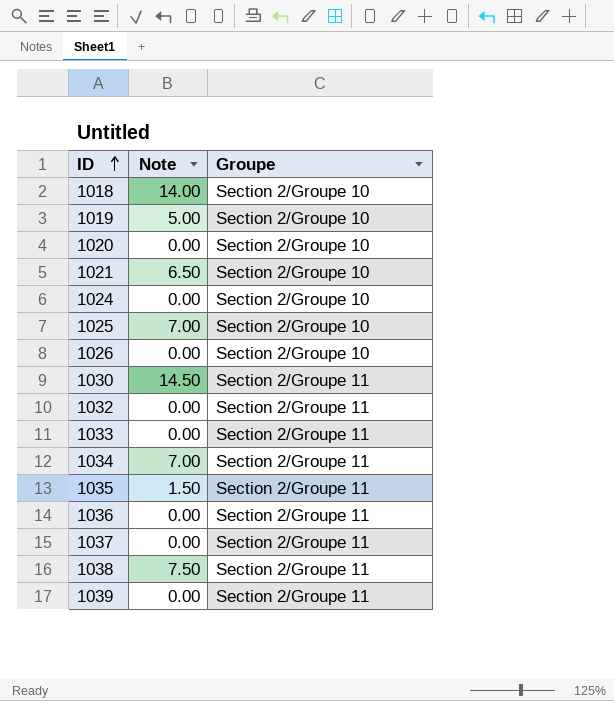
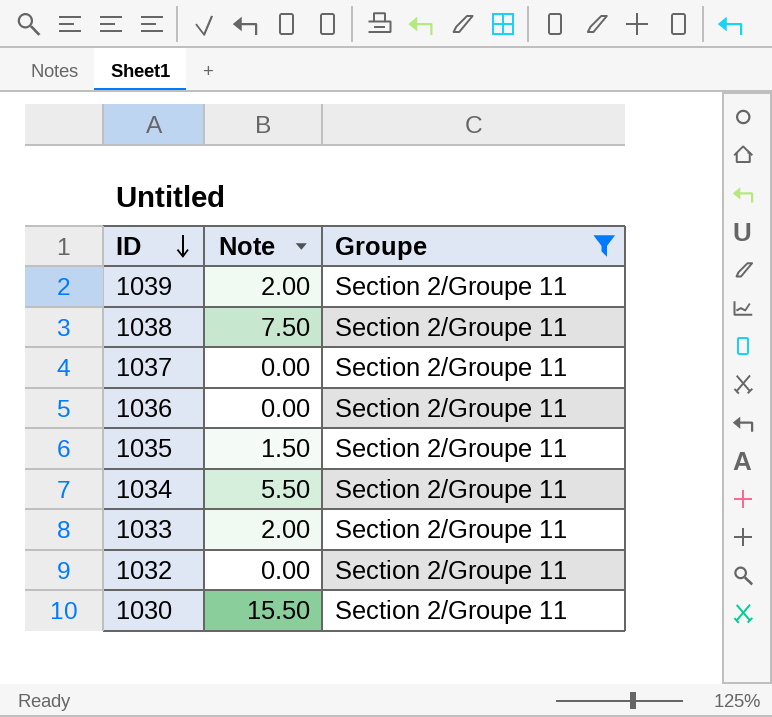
filter: none -> Groupe = Section 2/Groupe 11
row order: ID ascending -> ID descending
1039 | Note: 0.00 -> 2.00
1034 | Note: 7.00 -> 5.50
1033 | Note: 0.00 -> 2.00
1030 | Note: 14.50 -> 15.50

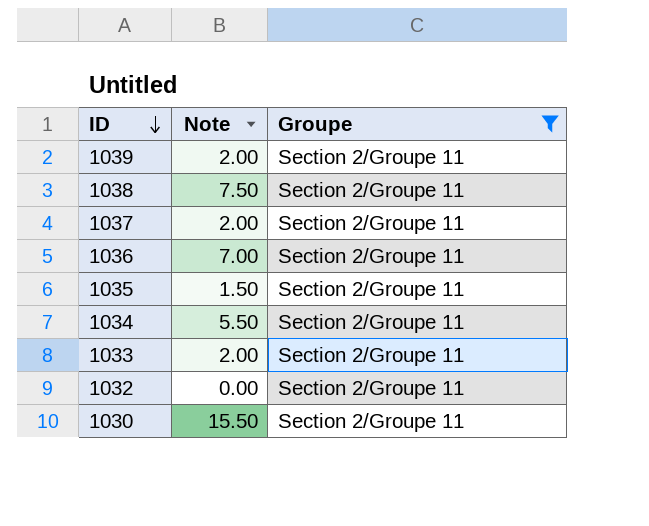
1037 | Note: 0.00 -> 2.00
1036 | Note: 0.00 -> 7.00

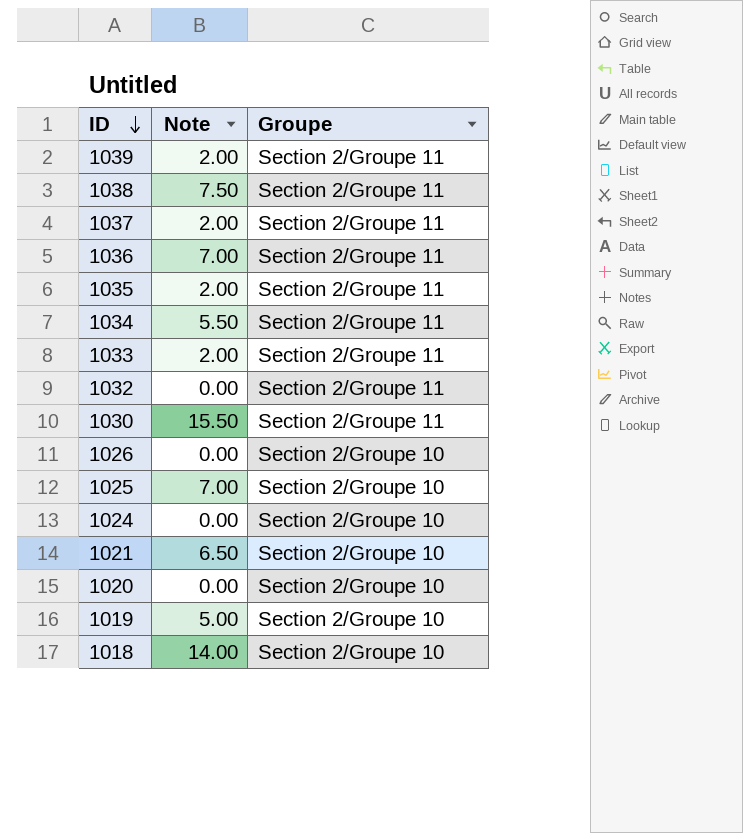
filter: Groupe = Section 2/Groupe 11 -> none
1035 | Note: 1.50 -> 2.00

